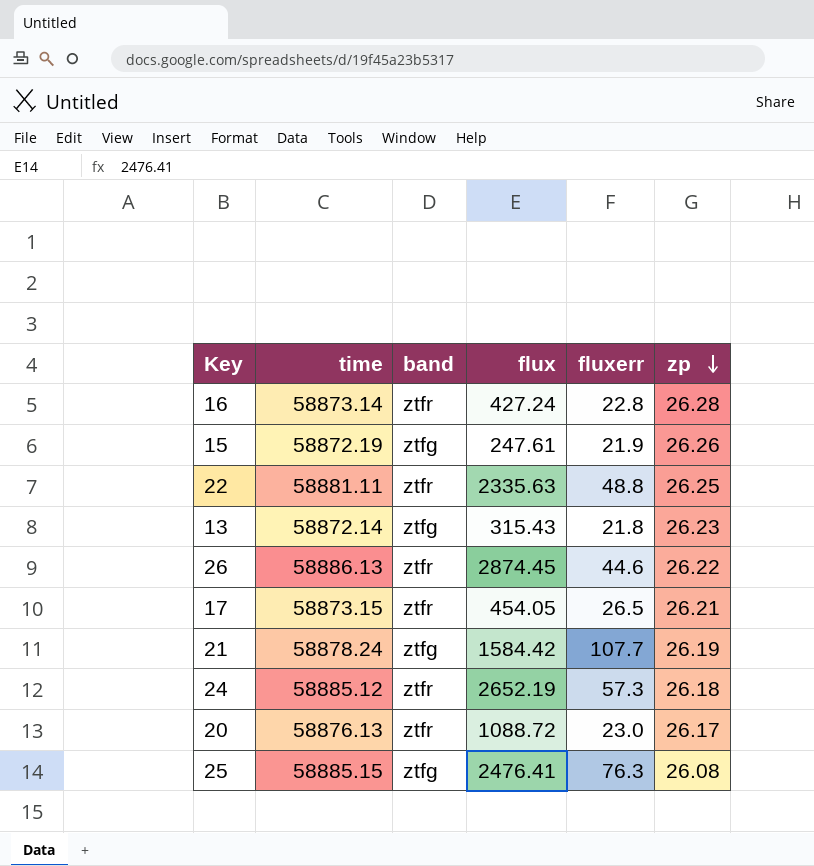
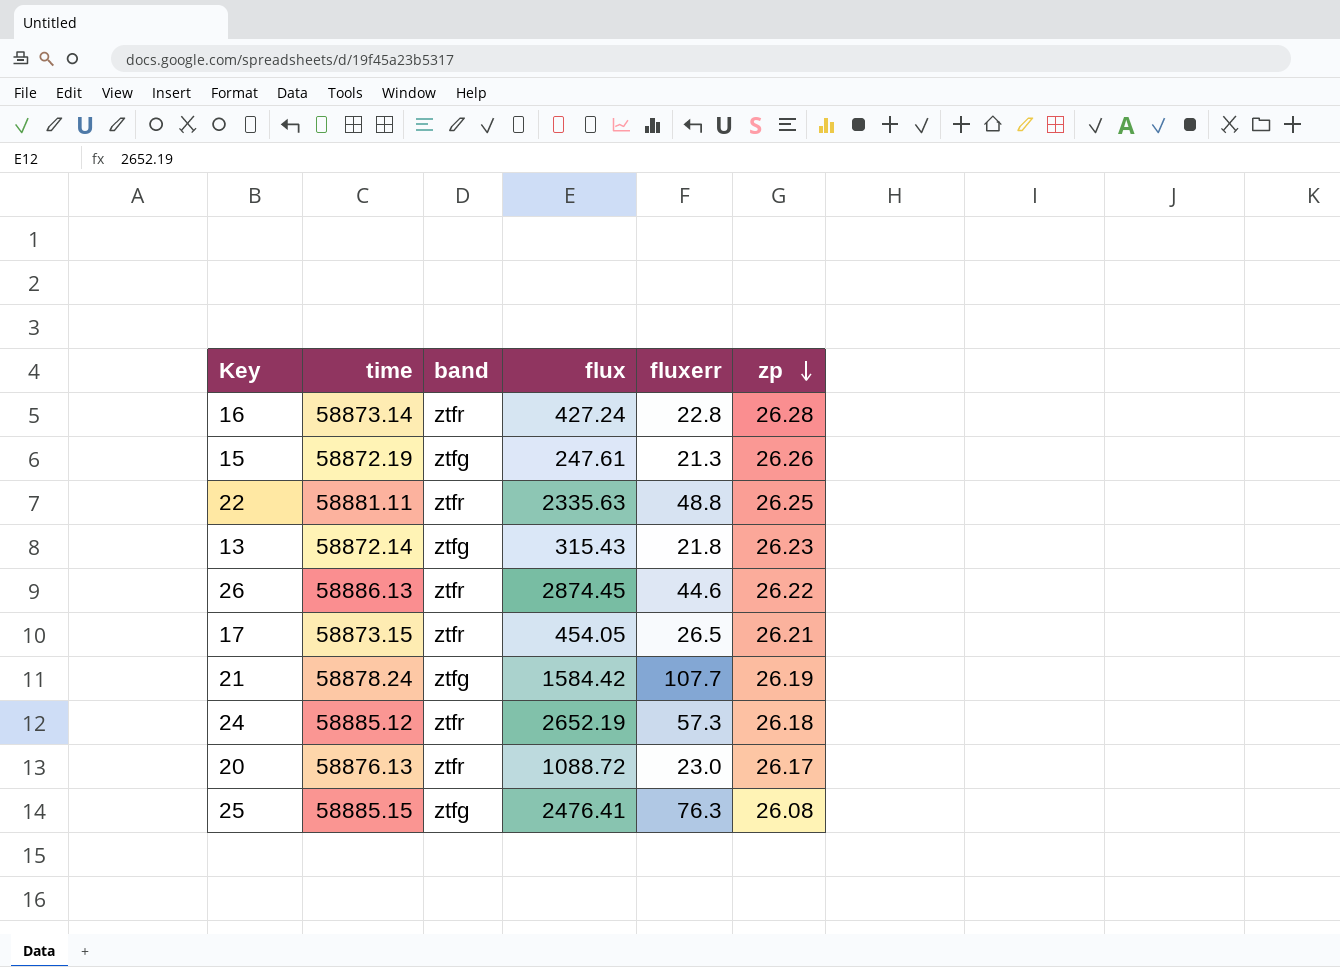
15 | fluxerr: 21.9 -> 21.3

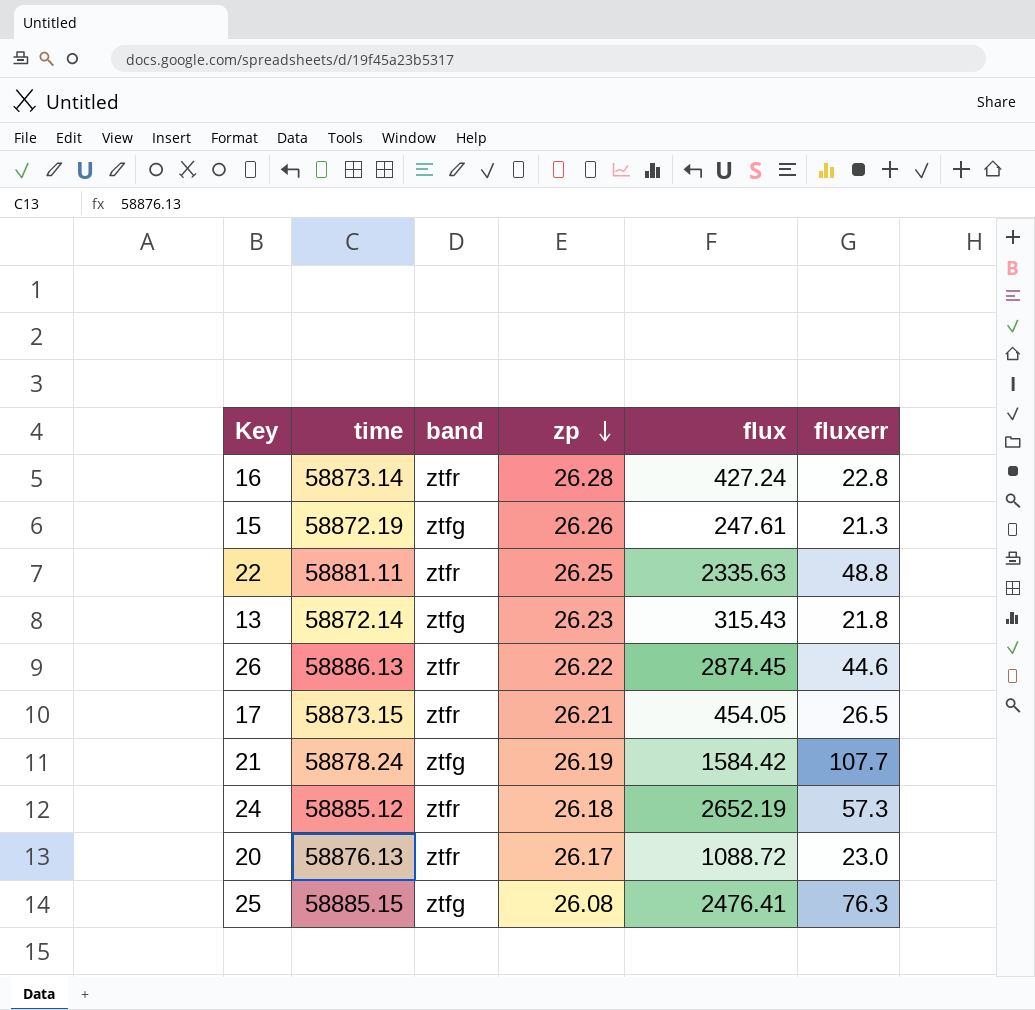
column zp | position: 6 -> 4

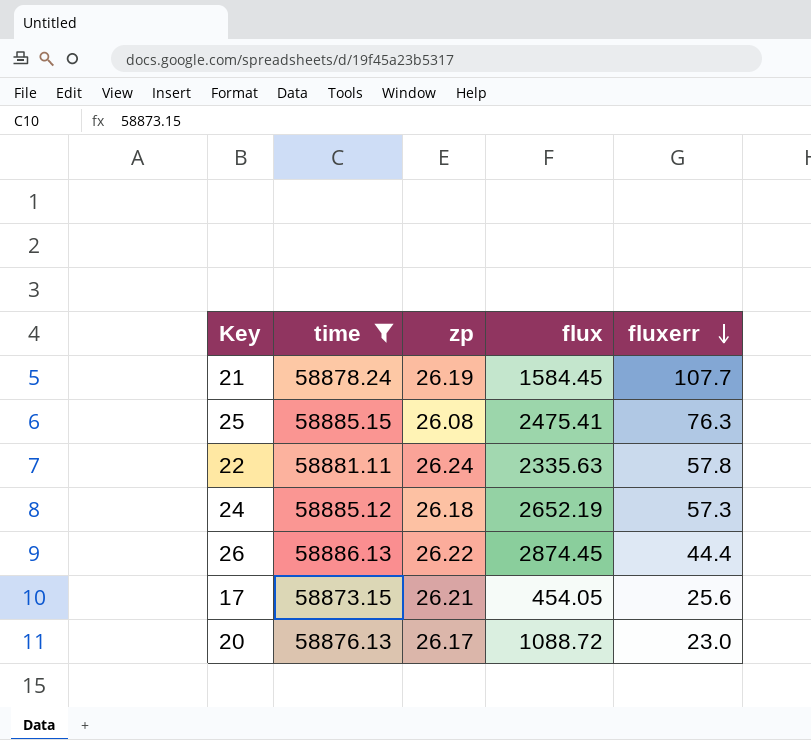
filter: none -> time >= 58873.15
row order: zp descending -> fluxerr descending
column band | position: 3 -> none
21 | flux: 1584.42 -> 1584.45
25 | flux: 2476.41 -> 2475.41
22 | zp: 26.25 -> 26.24
22 | fluxerr: 48.8 -> 57.8
26 | fluxerr: 44.6 -> 44.4
17 | fluxerr: 26.5 -> 25.6

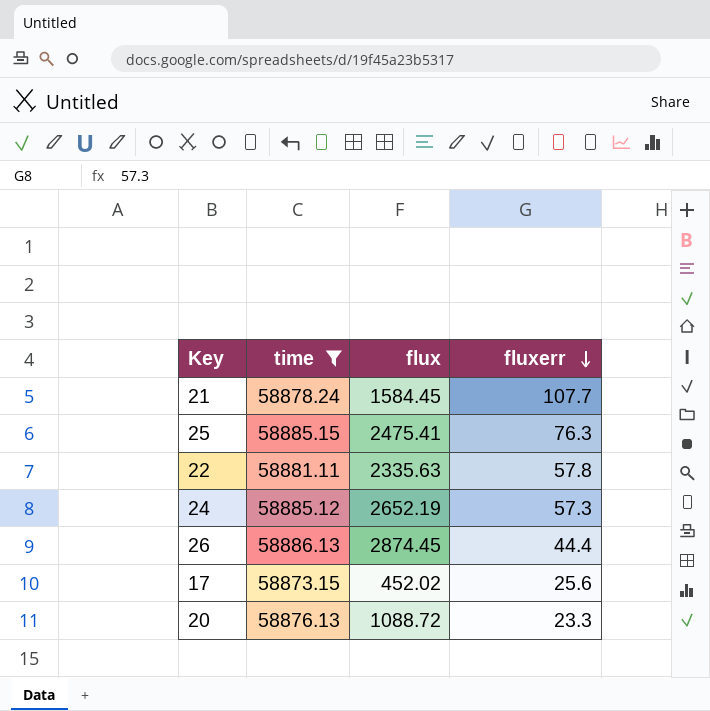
column zp | position: 3 -> none
17 | flux: 454.05 -> 452.02
20 | fluxerr: 23.0 -> 23.3

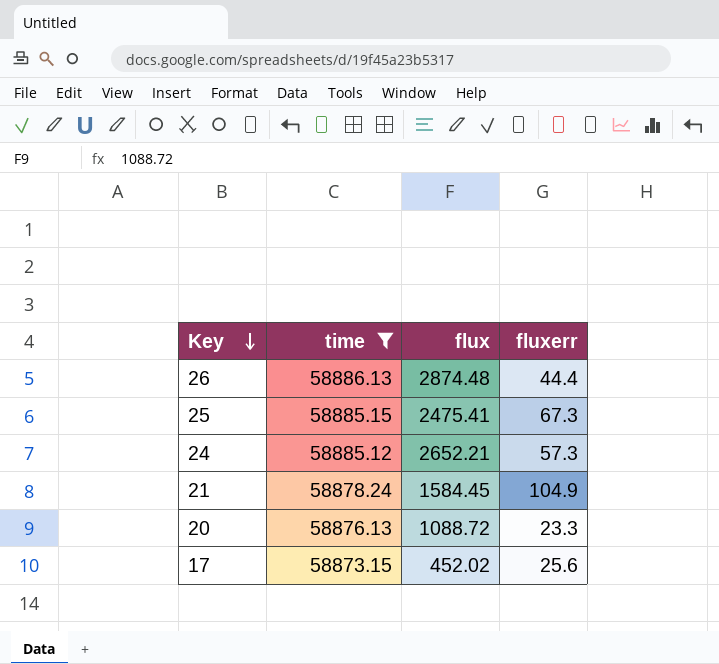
row order: fluxerr descending -> Key descending
row 22: 58881.11 | 2335.63 | 57.8 -> none
26 | flux: 2874.45 -> 2874.48
25 | fluxerr: 76.3 -> 67.3
24 | flux: 2652.19 -> 2652.21
21 | fluxerr: 107.7 -> 104.9

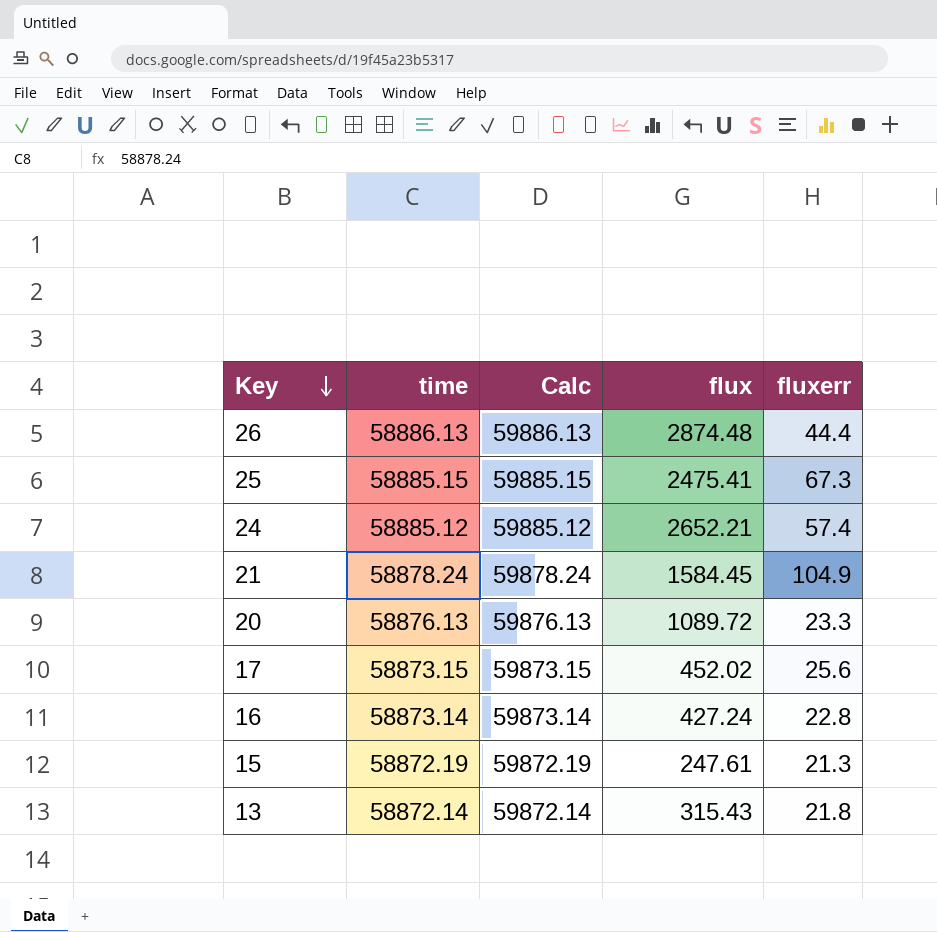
filter: time >= 58873.15 -> none
column Calc | formula: none -> [time] + 1000
24 | fluxerr: 57.3 -> 57.4
20 | flux: 1088.72 -> 1089.72

